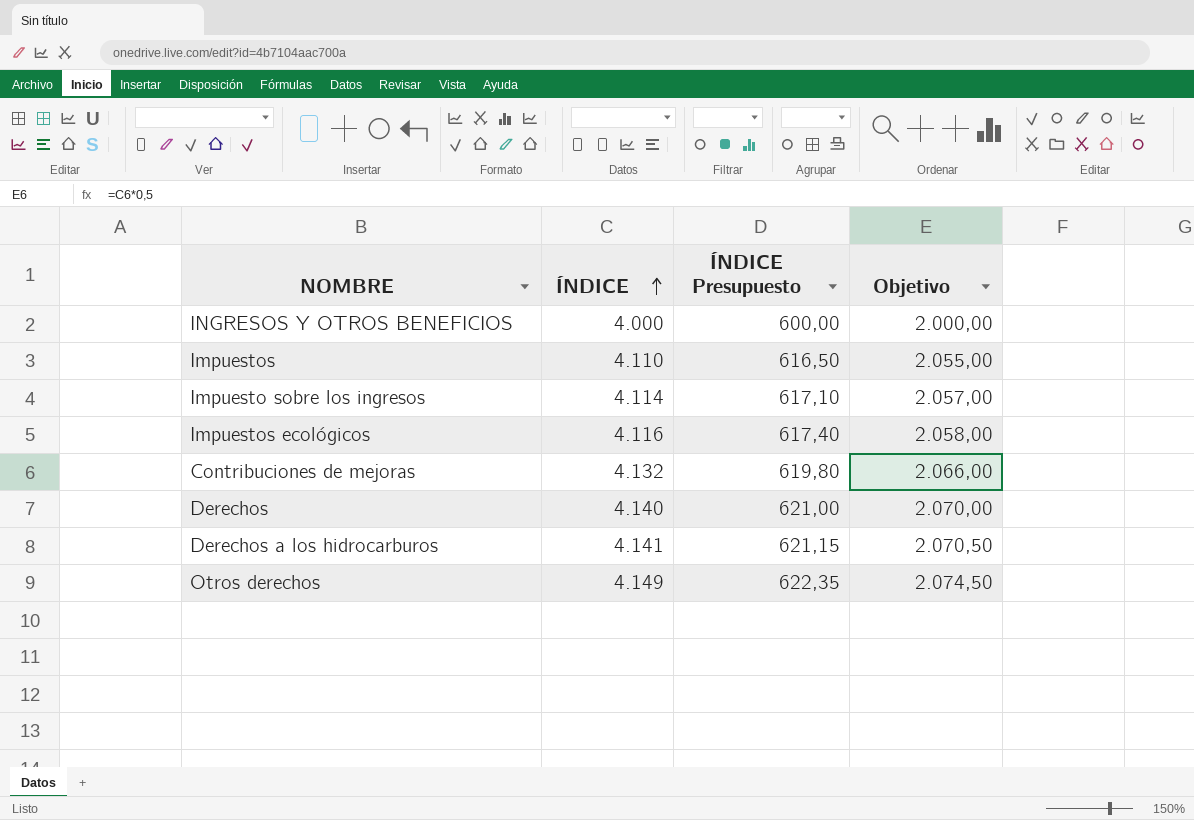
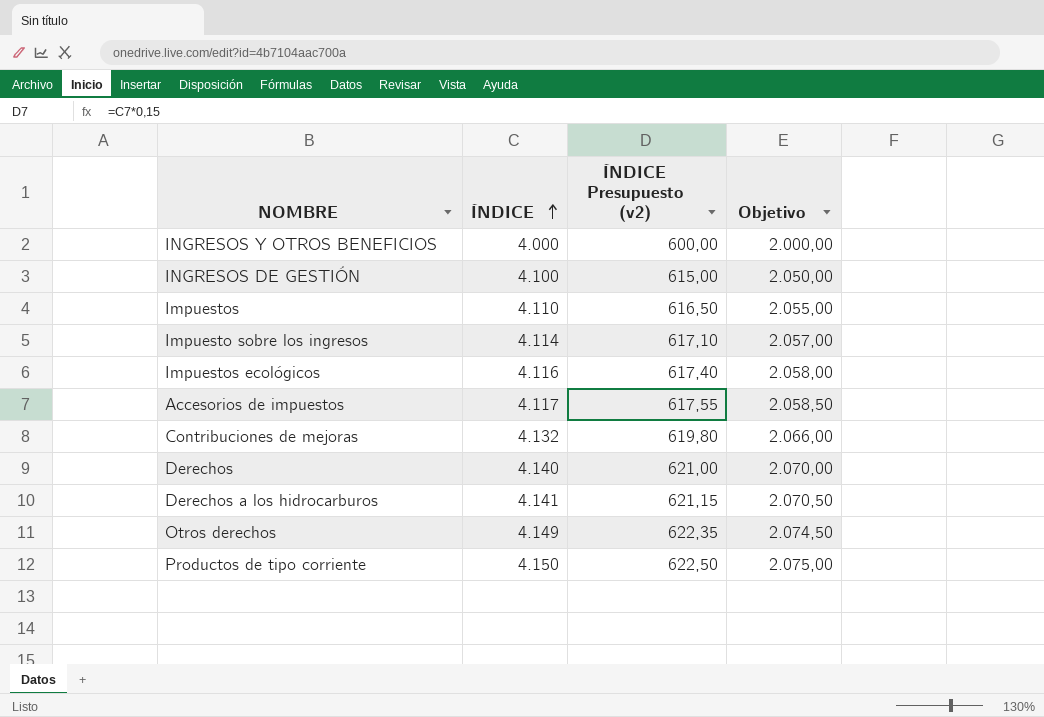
column name: ÍNDICE Presupuesto -> ÍNDICE Presupuesto (v2)
row INGRESOS DE GESTIÓN: none -> 4.100 | 615,00 | 2.050,00
row Accesorios de impuestos: none -> 4.117 | 617,55 | 2.058,50
row Productos de tipo corriente: none -> 4.150 | 622,50 | 2.075,00

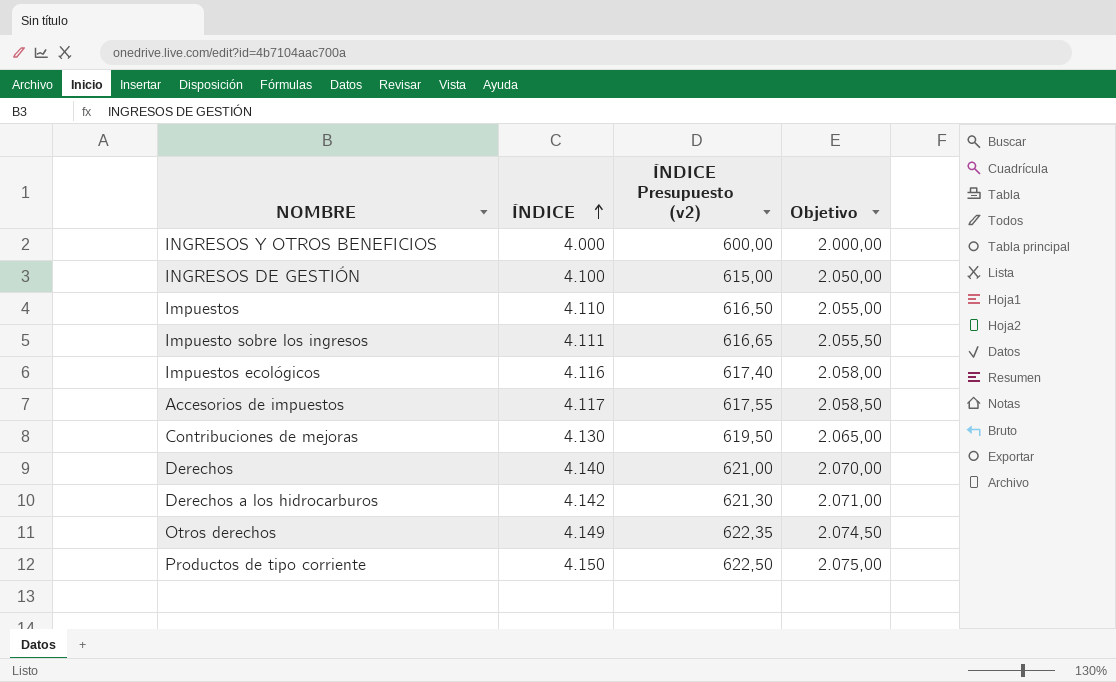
Impuesto sobre los ingresos | ÍNDICE: 4.114 -> 4.111
Impuesto sobre los ingresos | ÍNDICE Presupuesto (v2): 617,10 -> 616,65
Impuesto sobre los ingresos | Objetivo: 2.057,00 -> 2.055,50
Contribuciones de mejoras | ÍNDICE: 4.132 -> 4.130
Contribuciones de mejoras | ÍNDICE Presupuesto (v2): 619,80 -> 619,50
Contribuciones de mejoras | Objetivo: 2.066,00 -> 2.065,00
Derechos a los hidrocarburos | ÍNDICE: 4.141 -> 4.142
Derechos a los hidrocarburos | ÍNDICE Presupuesto (v2): 621,15 -> 621,30
Derechos a los hidrocarburos | Objetivo: 2.070,50 -> 2.071,00

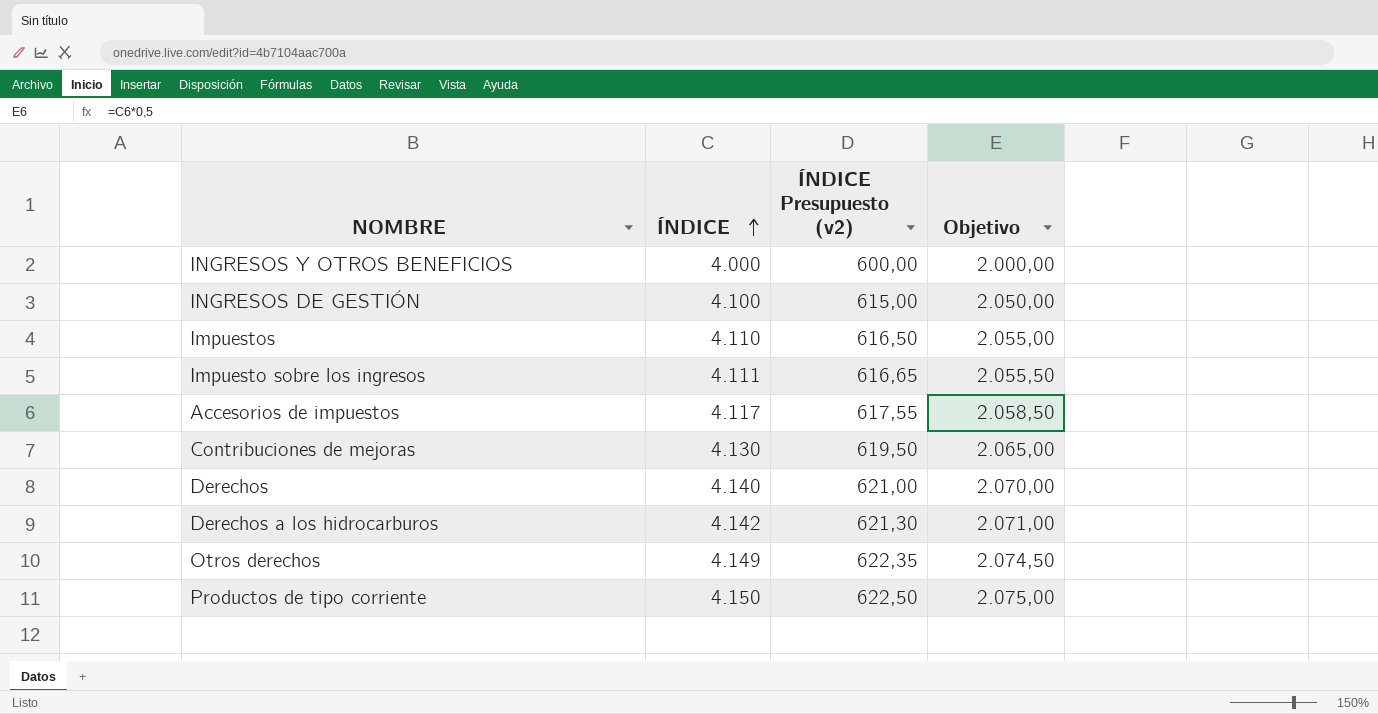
row Impuestos ecológicos: 4.116 | 617,40 | 2.058,00 -> none

